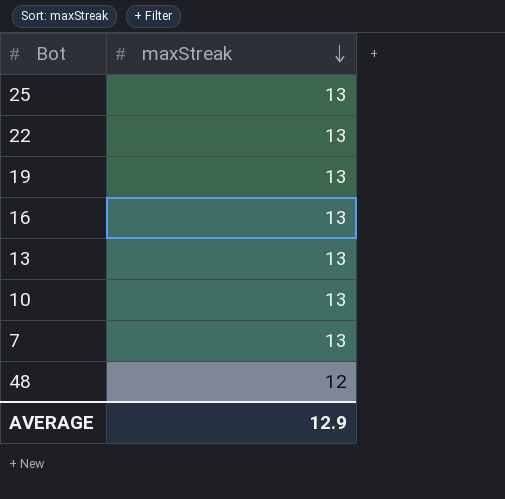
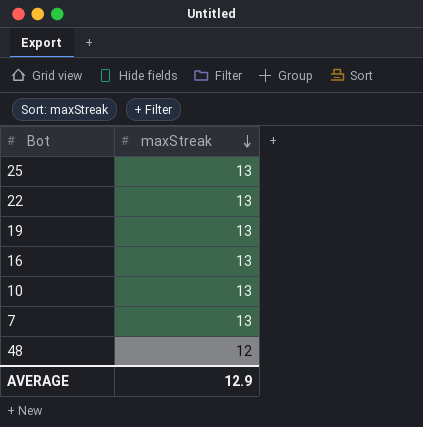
row 13: 13 -> none

